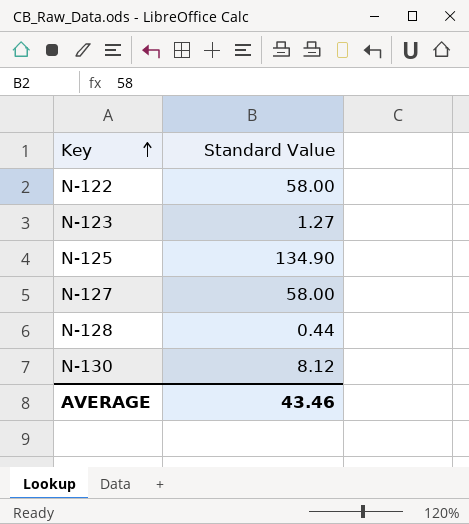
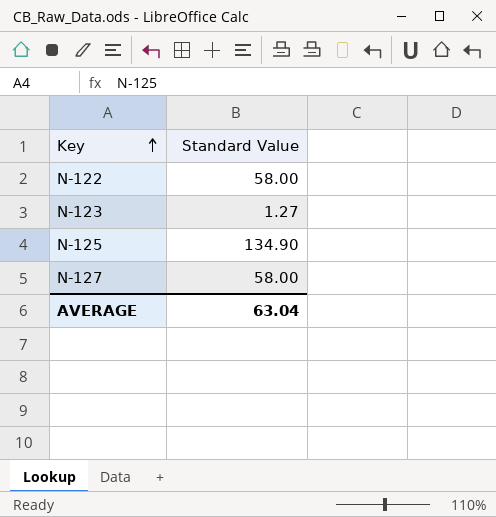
row N-128: 0.44 -> none
row N-130: 8.12 -> none
AVERAGE | Standard Value: 43.46 -> 63.04

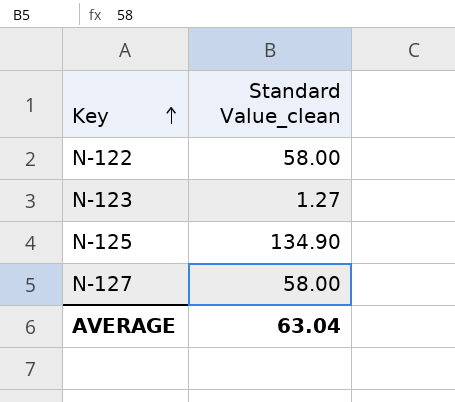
column name: Standard Value -> Standard Value_clean

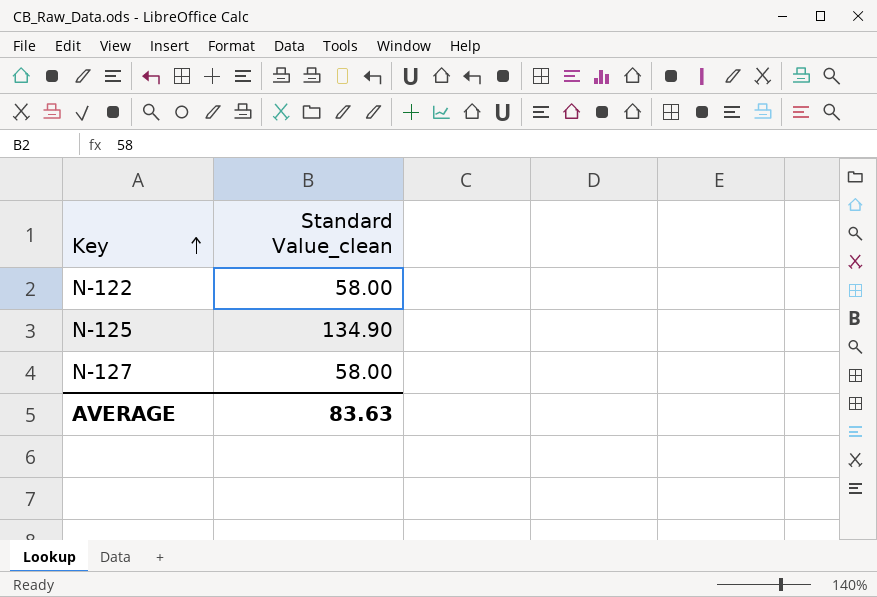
row N-123: 1.27 -> none
AVERAGE | Standard Value_clean: 63.04 -> 83.63

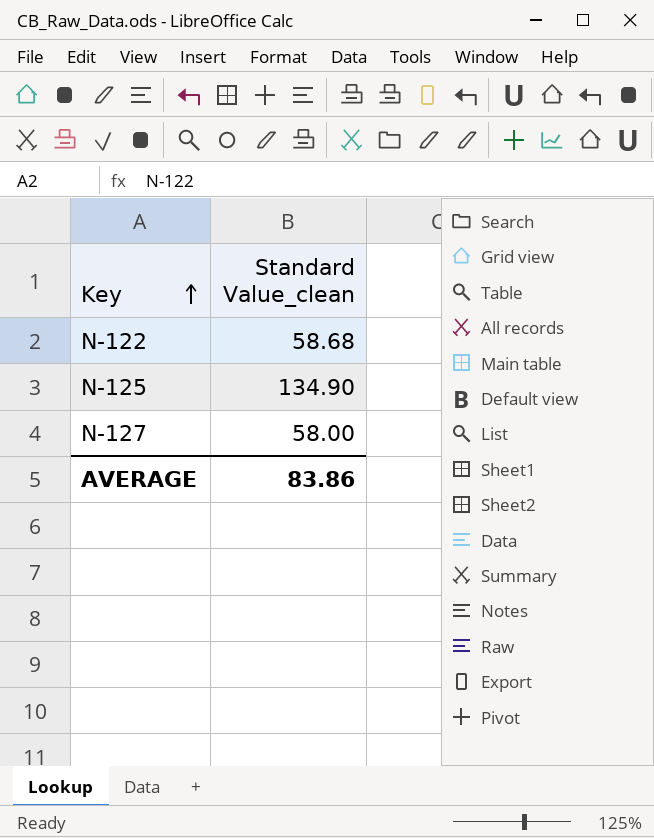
N-122 | Standard Value_clean: 58.00 -> 58.68
AVERAGE | Standard Value_clean: 83.63 -> 83.86

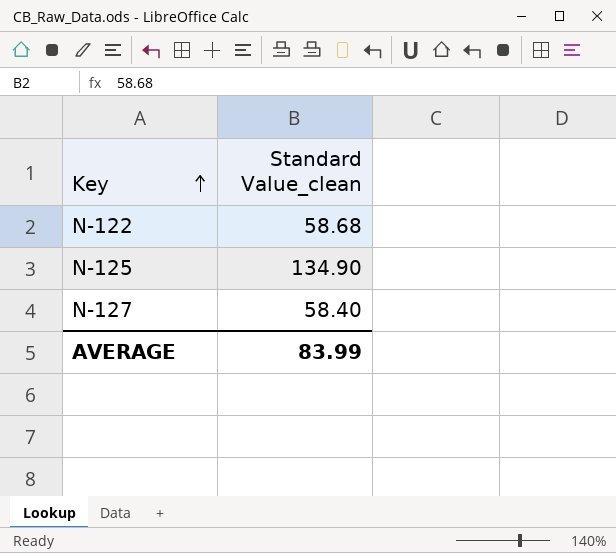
N-127 | Standard Value_clean: 58.00 -> 58.40
AVERAGE | Standard Value_clean: 83.86 -> 83.99

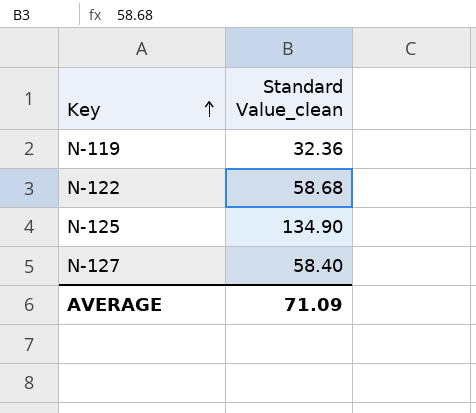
row N-119: none -> 32.36
AVERAGE | Standard Value_clean: 83.99 -> 71.09

